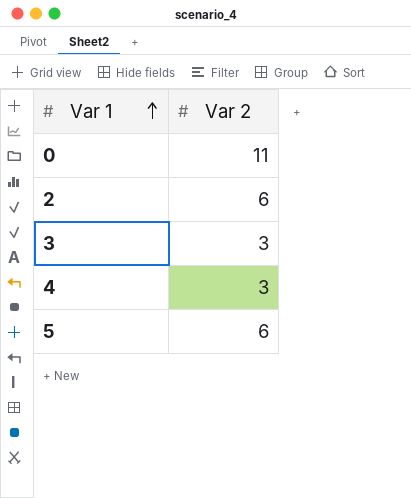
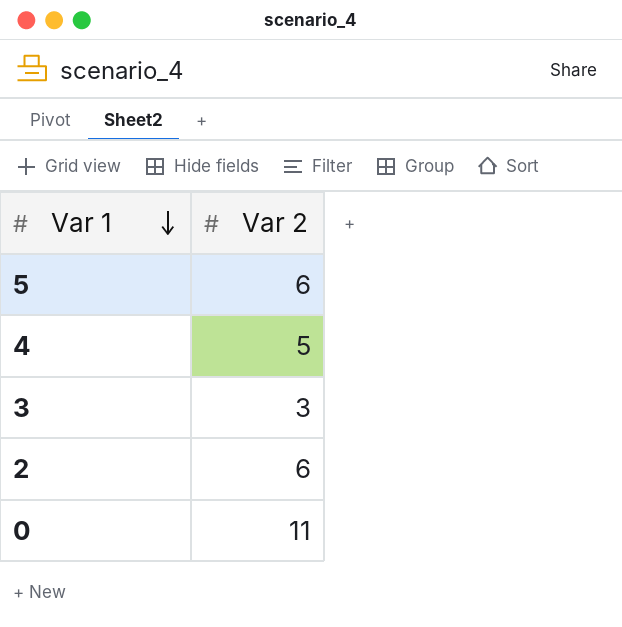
row order: Var 1 ascending -> Var 1 descending
4 | Var 2: 3 -> 5

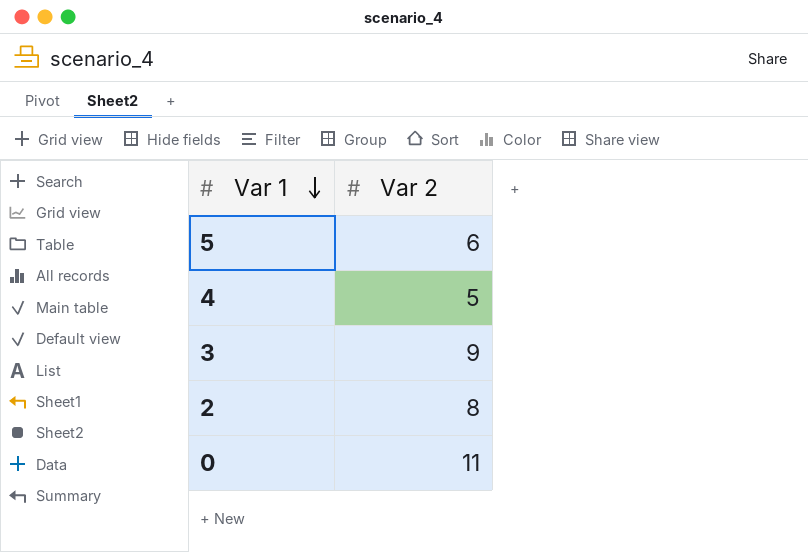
3 | Var 2: 3 -> 9
2 | Var 2: 6 -> 8

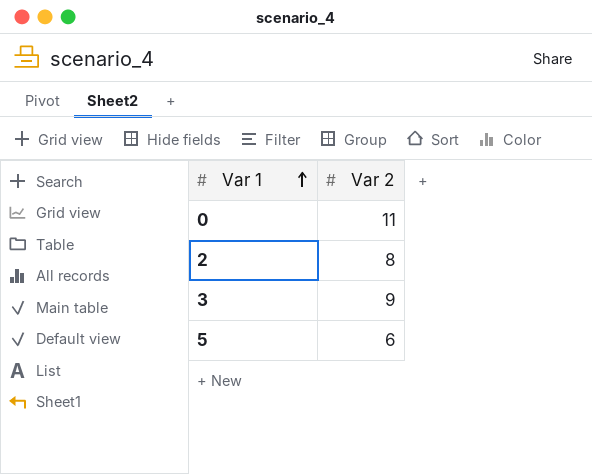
row order: Var 1 descending -> Var 1 ascending
row 4: 5 -> none

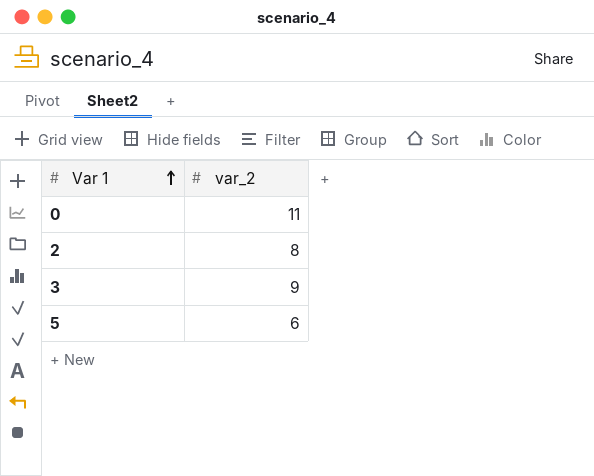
column name: Var 2 -> var_2

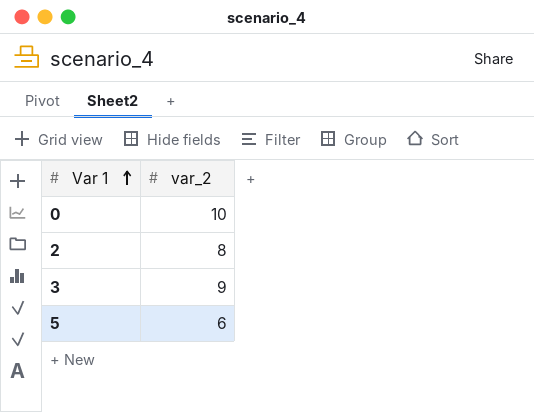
0 | var_2: 11 -> 10

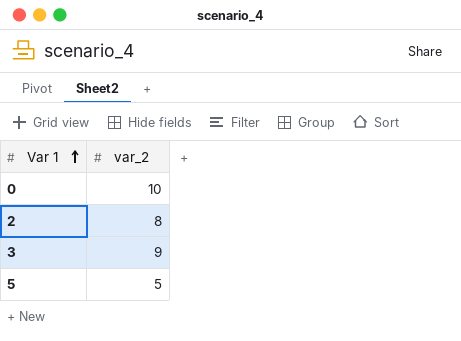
5 | var_2: 6 -> 5

